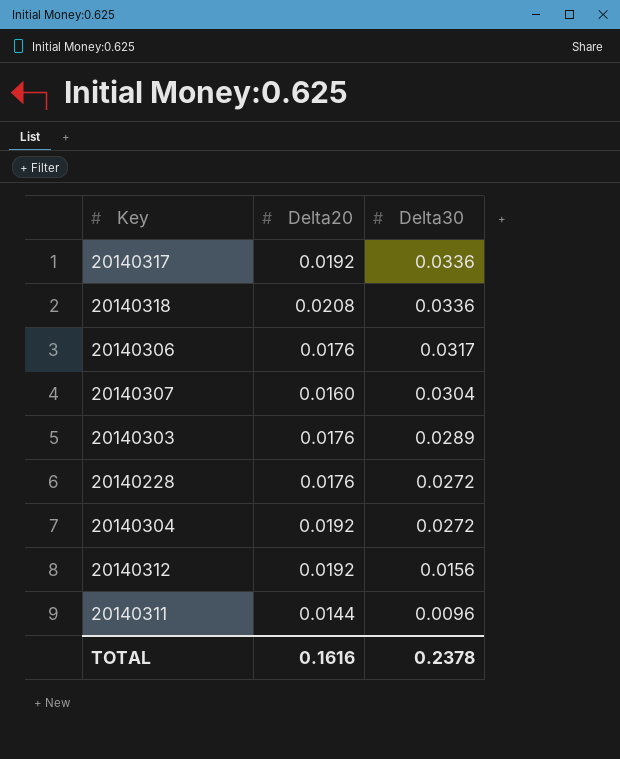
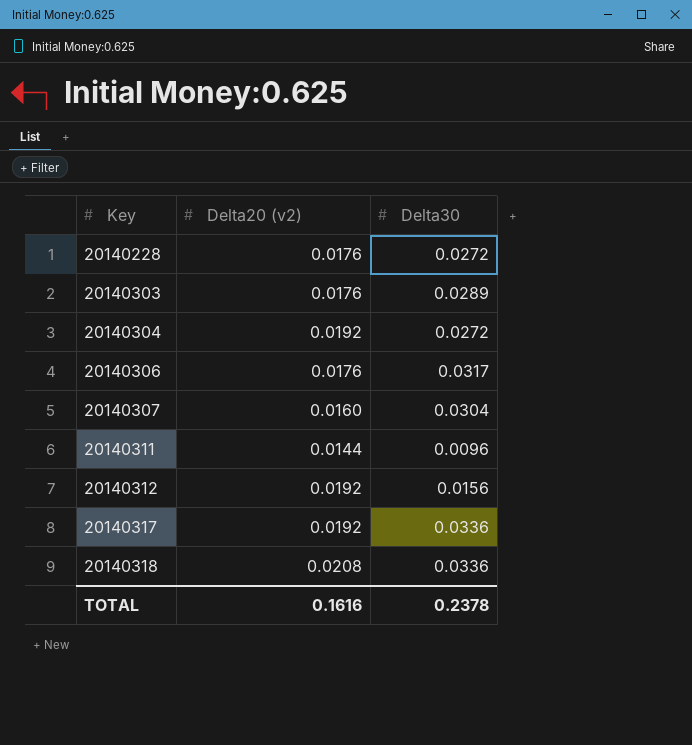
row order: Delta30 descending -> Key ascending
column name: Delta20 -> Delta20 (v2)

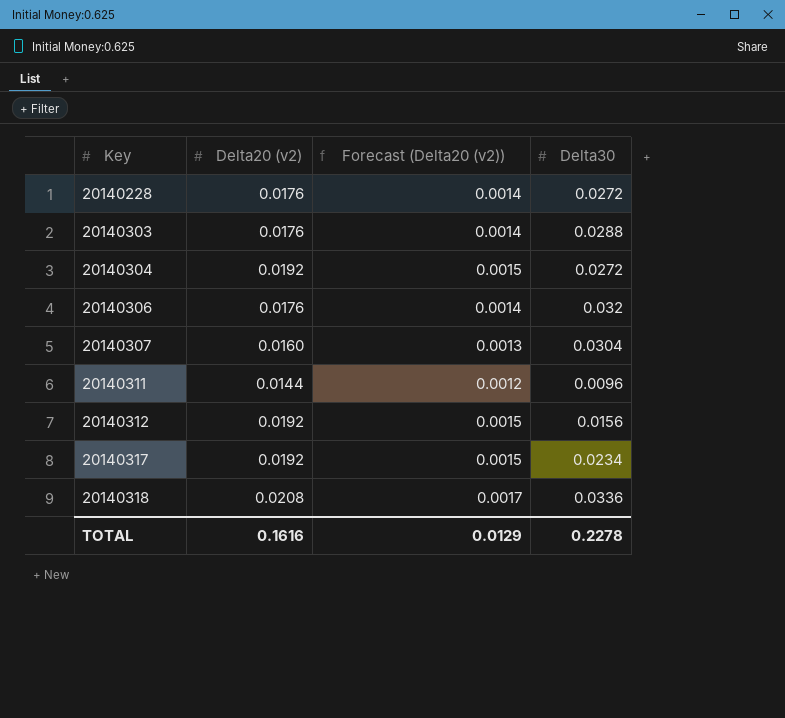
column Forecast (Delta20 (v2)) | formula: none -> [Delta20 (v2)] * 0.08
20140303 | Delta30: 0.0289 -> 0.0288
20140306 | Delta30: 0.0317 -> 0.032
20140317 | Delta30: 0.0336 -> 0.0234
TOTAL | Delta30: 0.2378 -> 0.2278

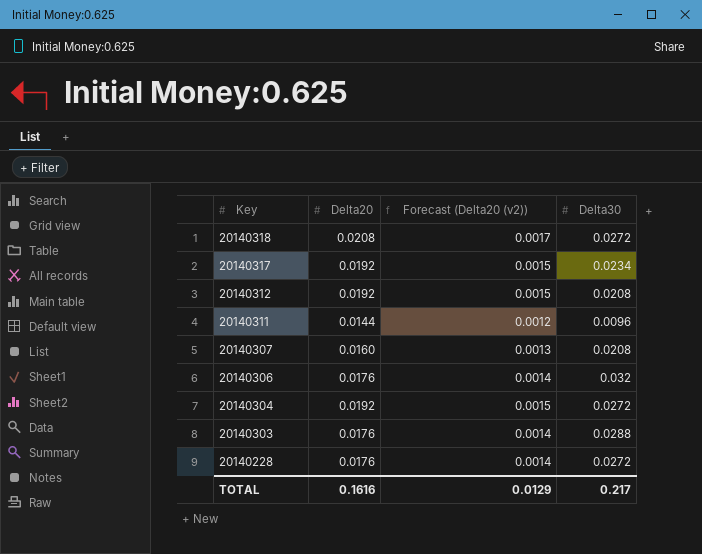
row order: Key ascending -> Key descending
column name: Delta20 (v2) -> Delta20
20140318 | Delta30: 0.0336 -> 0.0272
20140312 | Delta30: 0.0156 -> 0.0208
20140307 | Delta30: 0.0304 -> 0.0208
TOTAL | Delta30: 0.2278 -> 0.217

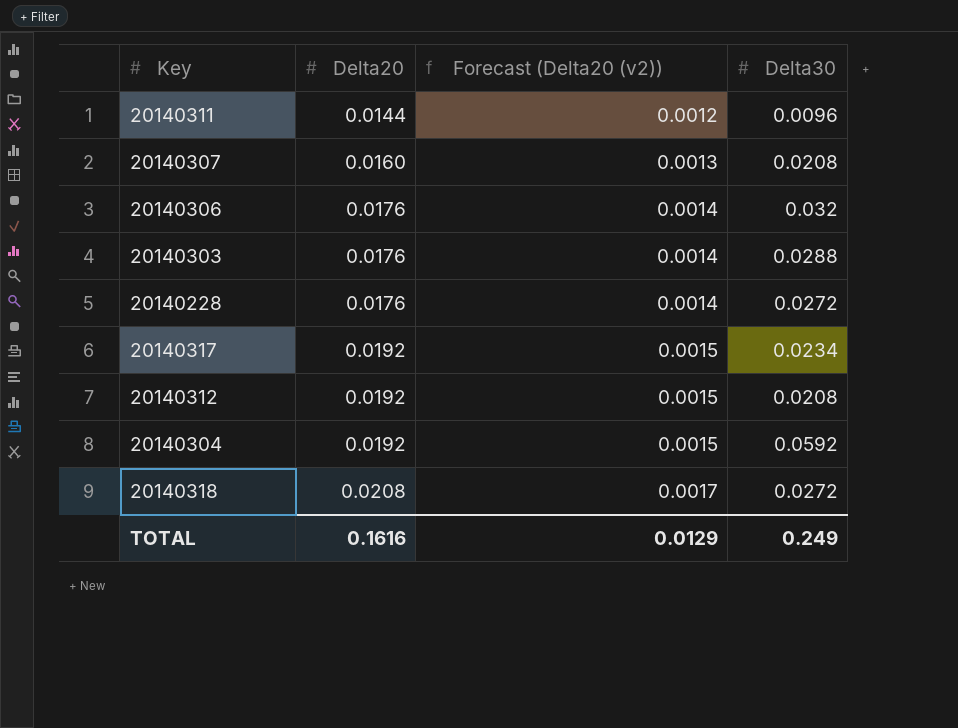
row order: Key descending -> Delta20 ascending
20140304 | Delta30: 0.0272 -> 0.0592
TOTAL | Delta30: 0.217 -> 0.249

